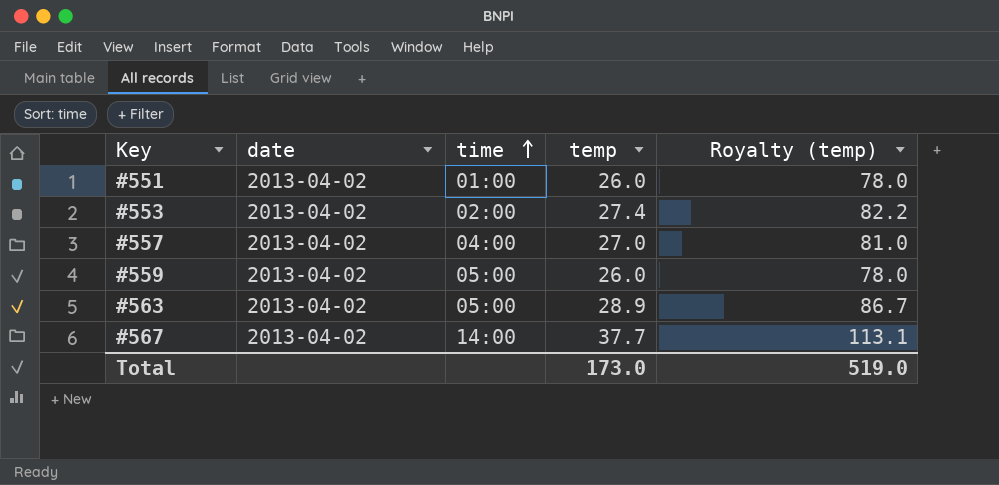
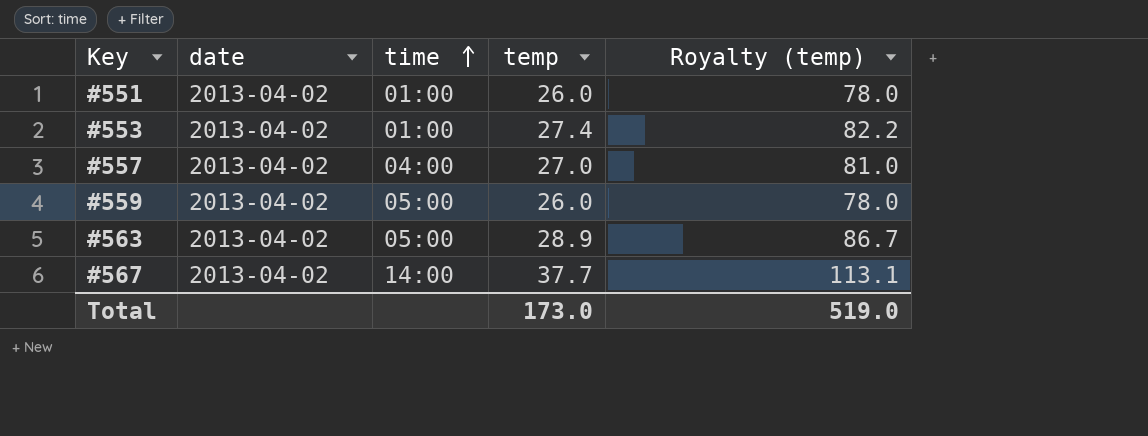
#553 | time: 02:00 -> 01:00

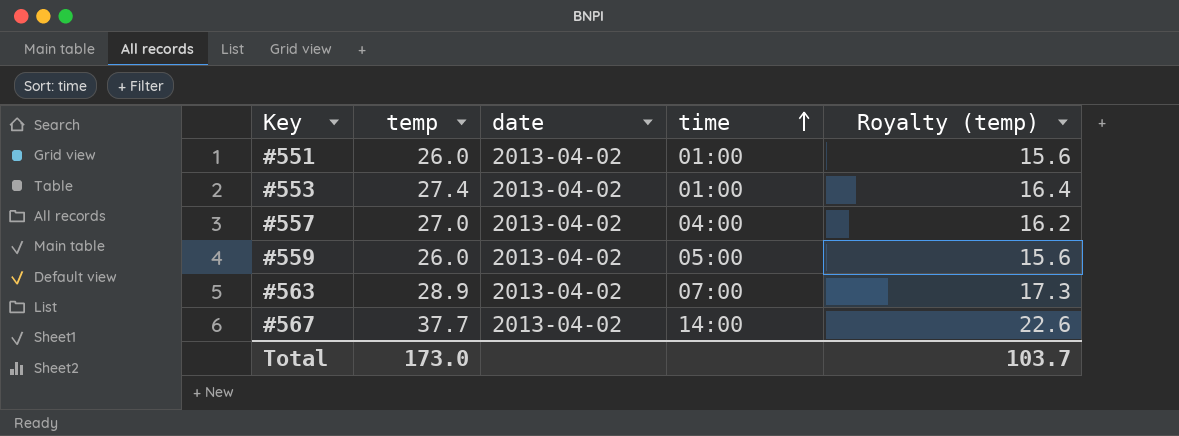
column temp | position: 4 -> 2
column Royalty (temp) | formula: [temp] * 3 -> [temp] * 0.6
#563 | time: 05:00 -> 07:00
Total | Royalty (temp): 519.0 -> 103.7

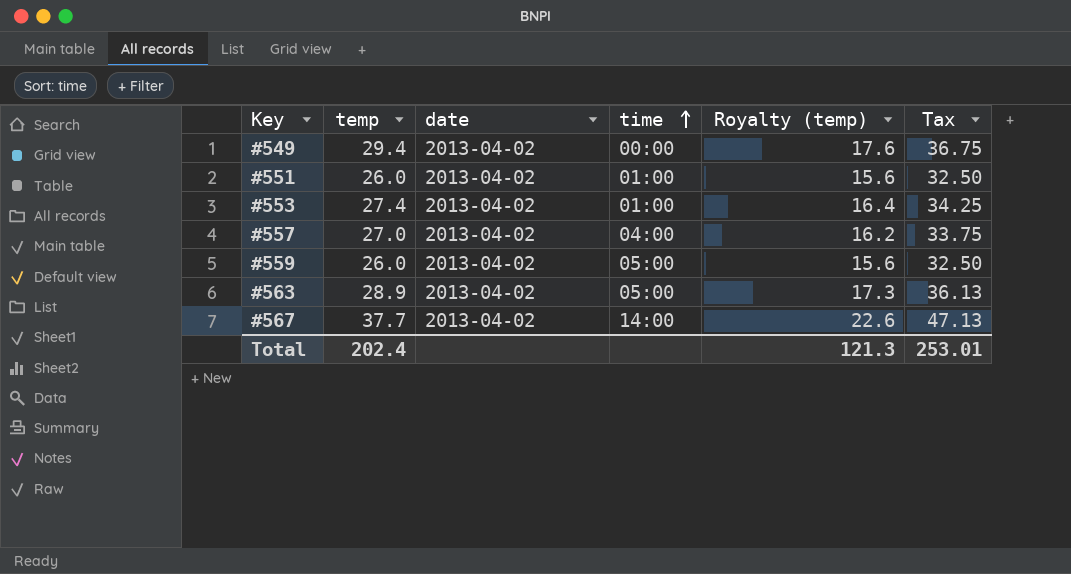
column Tax | formula: none -> [temp] * 1.25
row #549: none -> 29.4 | 2013-04-02 | 00:00 | 17.6 | 36.75
#563 | time: 07:00 -> 05:00
Total | temp: 173.0 -> 202.4
Total | Royalty (temp): 103.7 -> 121.3

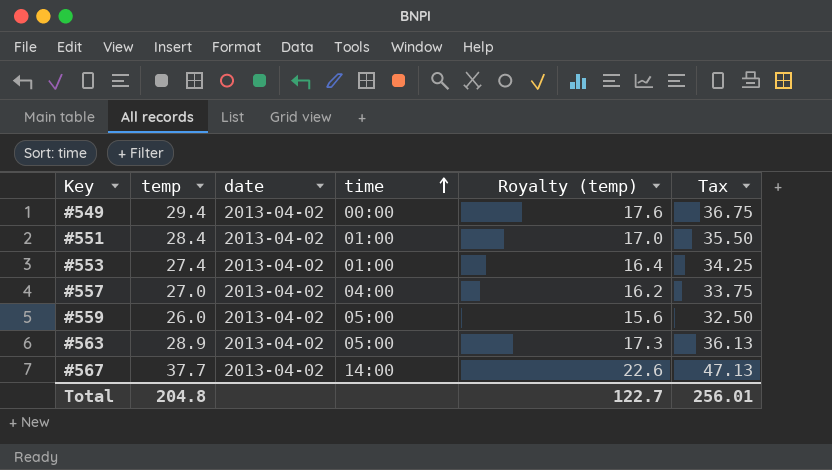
#551 | temp: 26.0 -> 28.4
#551 | Royalty (temp): 15.6 -> 17.0
#551 | Tax: 32.50 -> 35.50
Total | temp: 202.4 -> 204.8
Total | Royalty (temp): 121.3 -> 122.7
Total | Tax: 253.01 -> 256.01

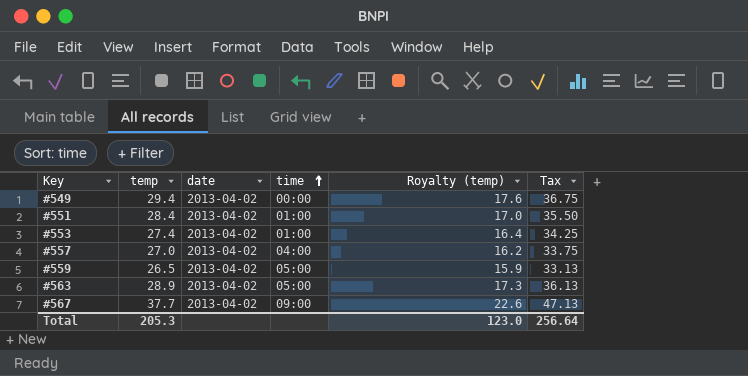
#559 | temp: 26.0 -> 26.5
#559 | Royalty (temp): 15.6 -> 15.9
#559 | Tax: 32.50 -> 33.13
#567 | time: 14:00 -> 09:00
Total | temp: 204.8 -> 205.3
Total | Royalty (temp): 122.7 -> 123.0
Total | Tax: 256.01 -> 256.64

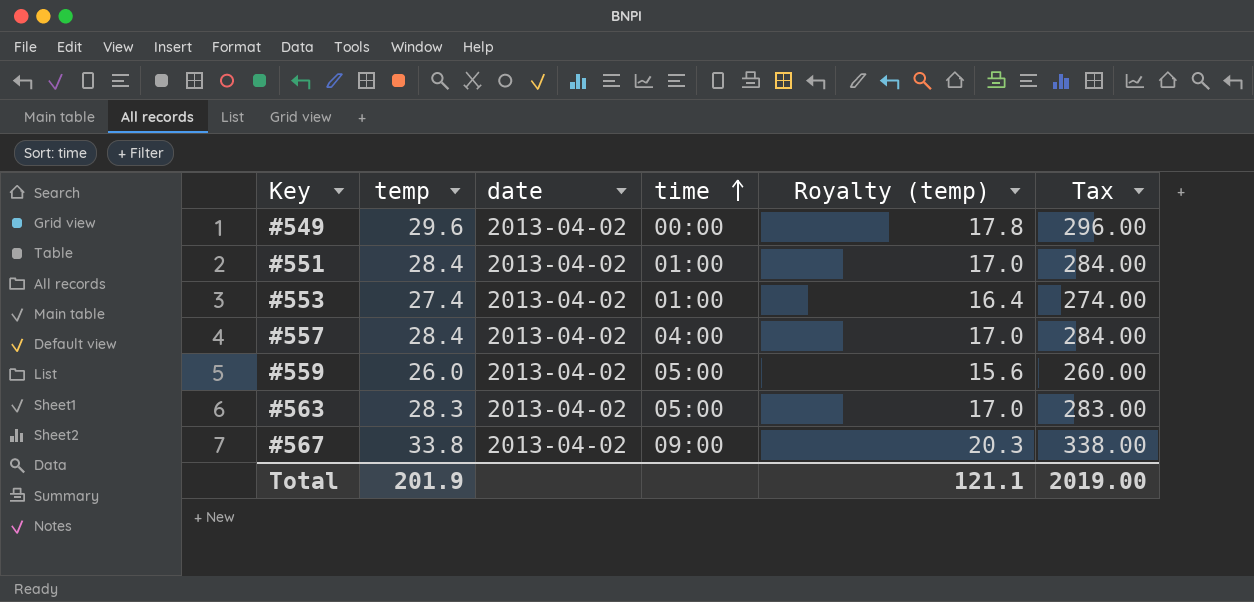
column Tax | formula: [temp] * 1.25 -> [temp] * 10
#549 | temp: 29.4 -> 29.6
#549 | Royalty (temp): 17.6 -> 17.8
#557 | temp: 27.0 -> 28.4
#557 | Royalty (temp): 16.2 -> 17.0
#559 | temp: 26.5 -> 26.0
#559 | Royalty (temp): 15.9 -> 15.6
#563 | temp: 28.9 -> 28.3
#563 | Royalty (temp): 17.3 -> 17.0
#567 | temp: 37.7 -> 33.8
#567 | Royalty (temp): 22.6 -> 20.3
Total | temp: 205.3 -> 201.9
Total | Royalty (temp): 123.0 -> 121.1
Total | Tax: 256.64 -> 2019.00

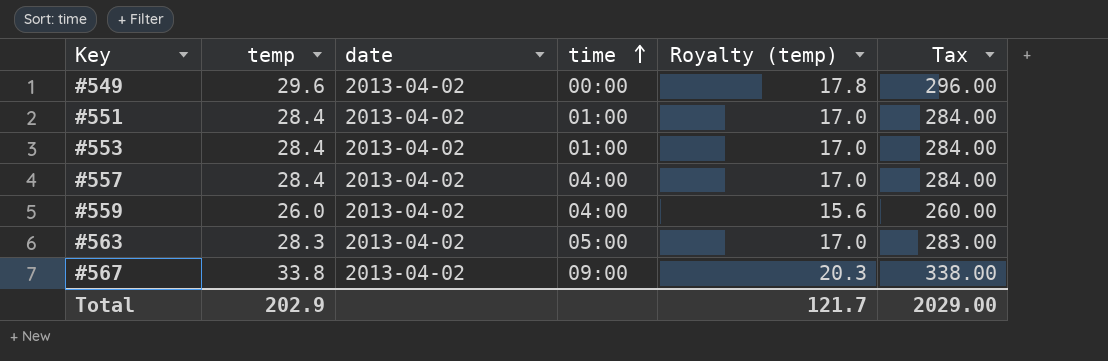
#553 | temp: 27.4 -> 28.4
#553 | Royalty (temp): 16.4 -> 17.0
#553 | Tax: 274.00 -> 284.00
#559 | time: 05:00 -> 04:00
Total | temp: 201.9 -> 202.9
Total | Royalty (temp): 121.1 -> 121.7
Total | Tax: 2019.00 -> 2029.00

